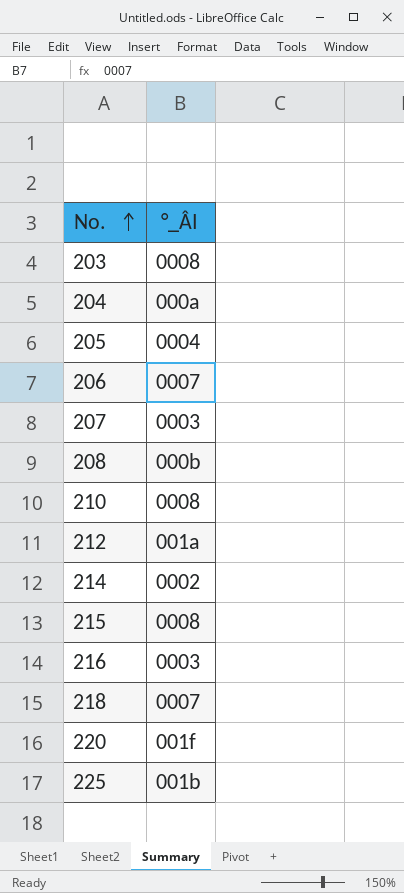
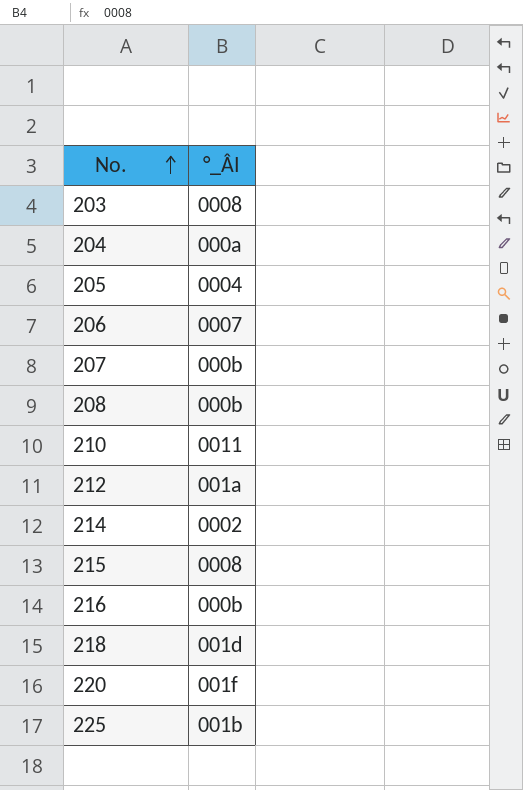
207 | °_ÂI: 0003 -> 000b
210 | °_ÂI: 0008 -> 0011
216 | °_ÂI: 0003 -> 000b
218 | °_ÂI: 0007 -> 001d

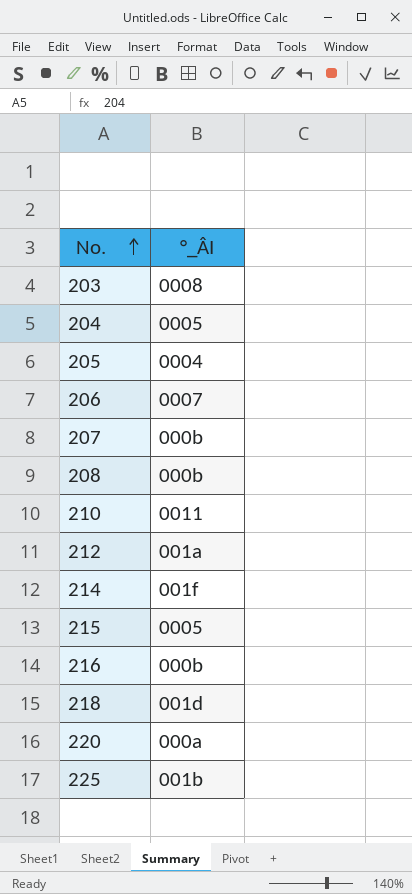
204 | °_ÂI: 000a -> 0005
214 | °_ÂI: 0002 -> 001f
215 | °_ÂI: 0008 -> 0005
220 | °_ÂI: 001f -> 000a

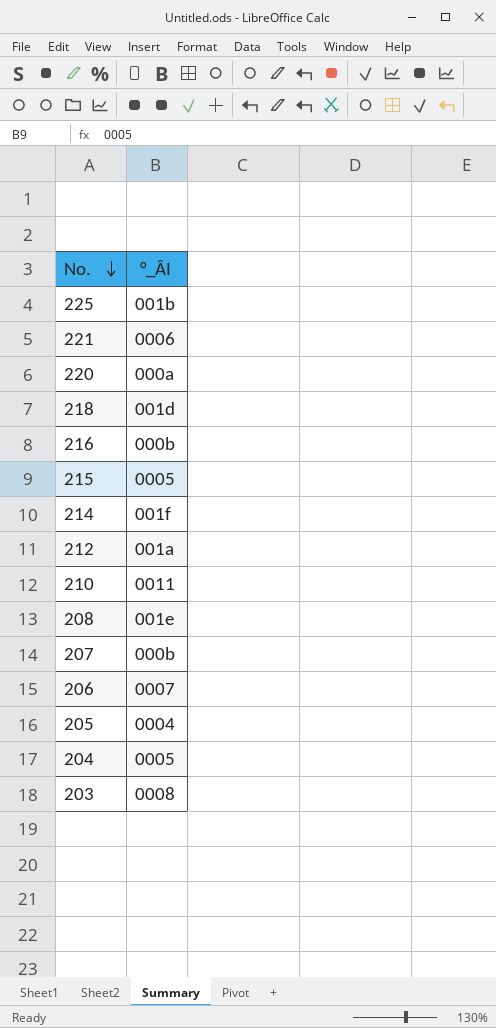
row order: No. ascending -> No. descending
row 221: none -> 0006
208 | °_ÂI: 000b -> 001e

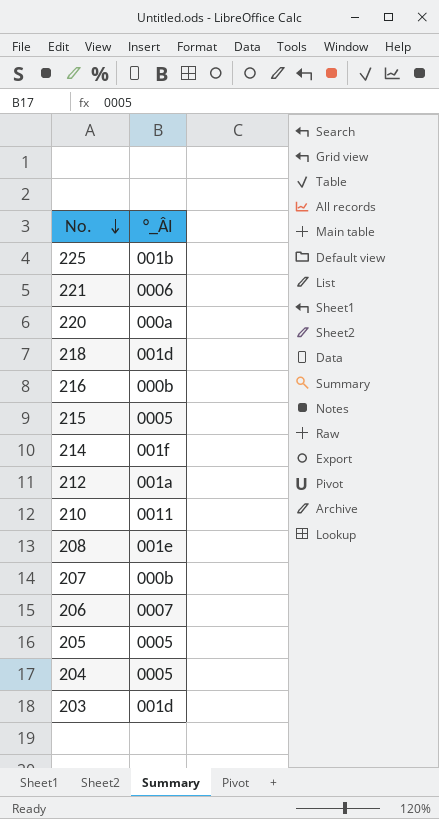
205 | °_ÂI: 0004 -> 0005
203 | °_ÂI: 0008 -> 001d

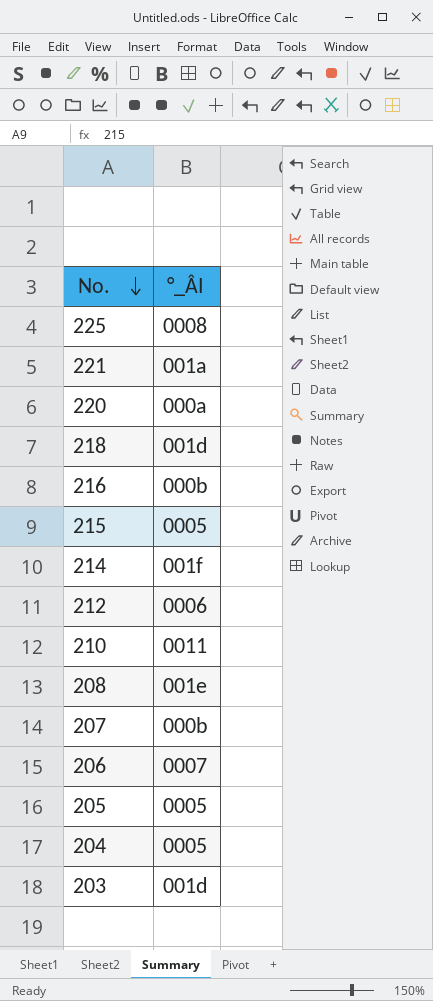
225 | °_ÂI: 001b -> 0008
221 | °_ÂI: 0006 -> 001a
212 | °_ÂI: 001a -> 0006

